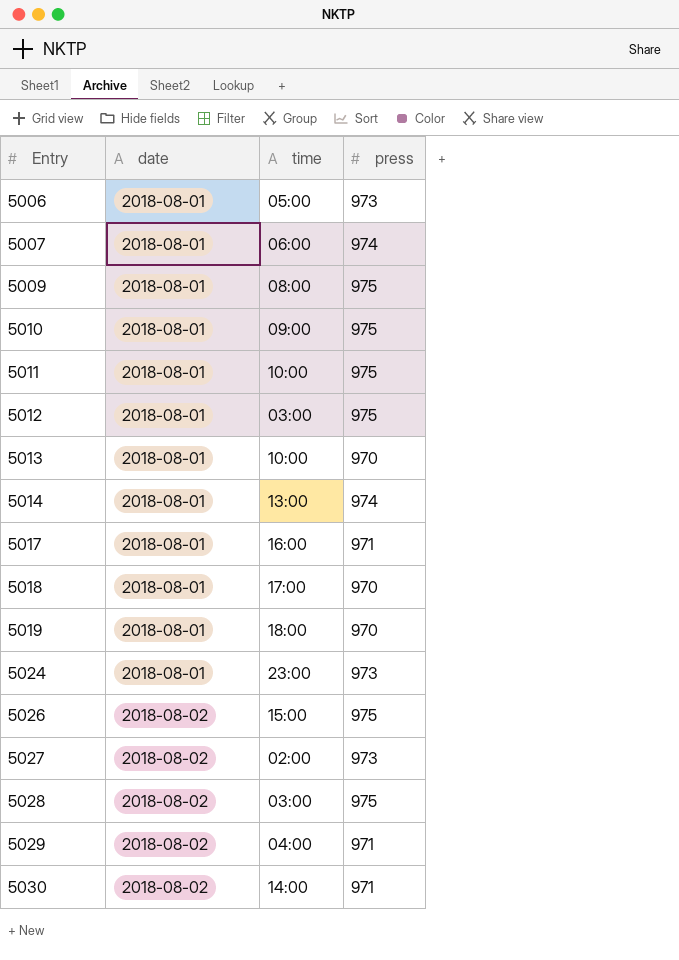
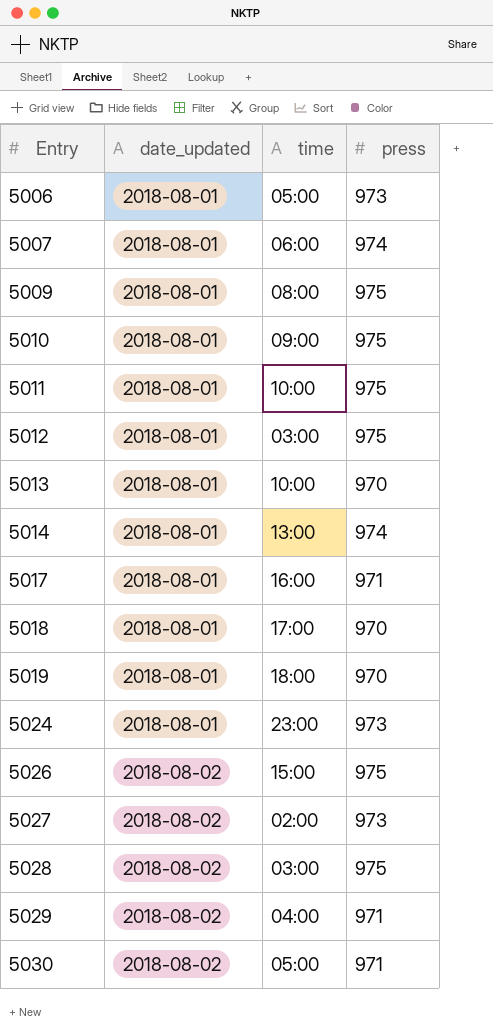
column name: date -> date_updated
5030 | time: 14:00 -> 05:00

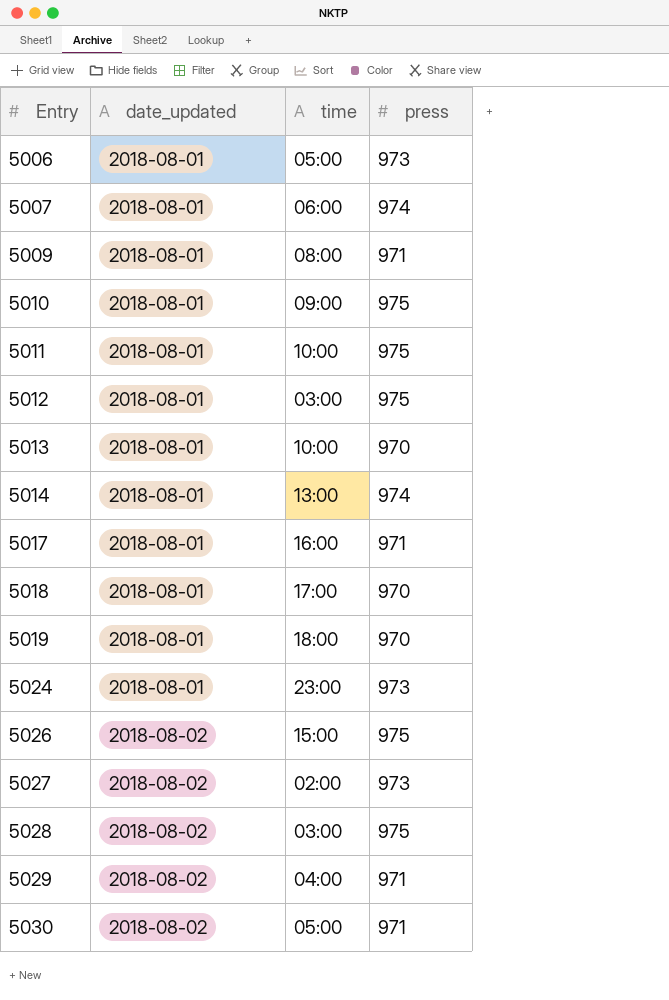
5009 | press: 975 -> 971

